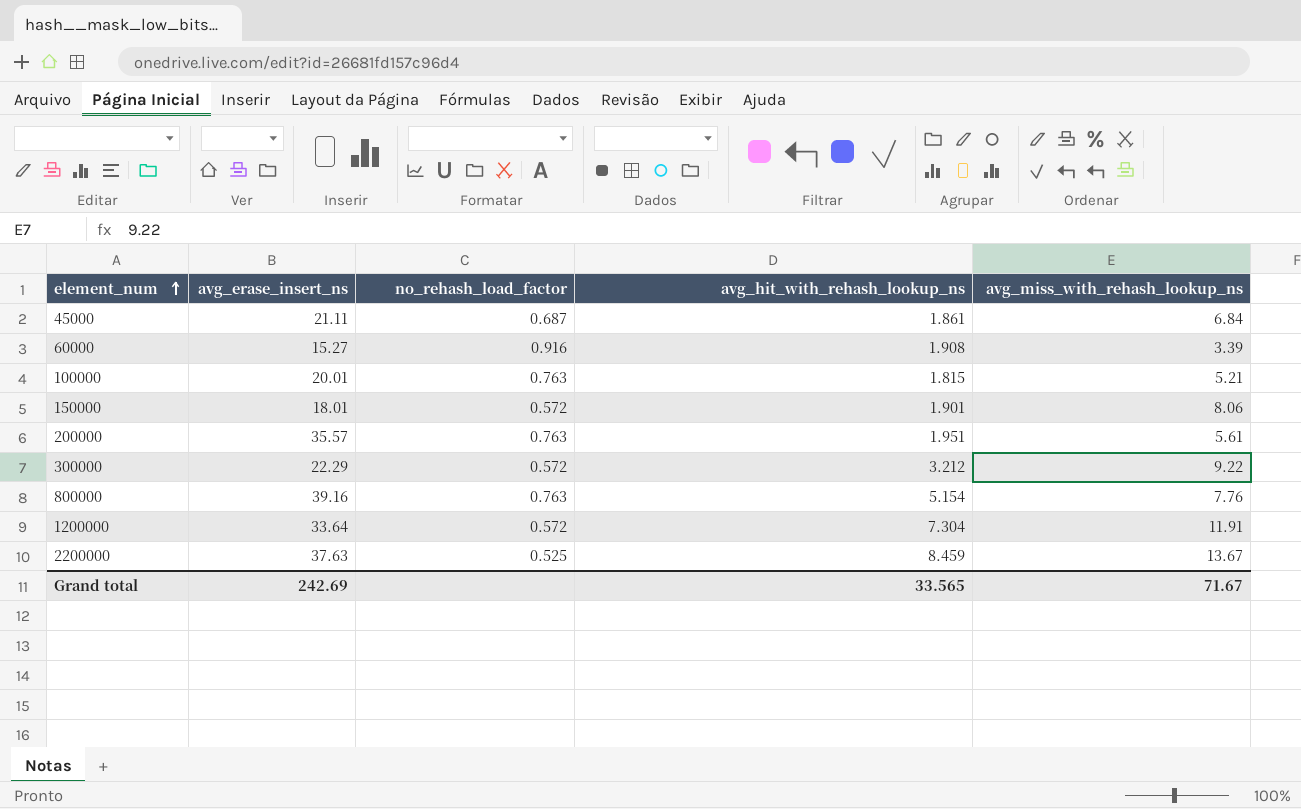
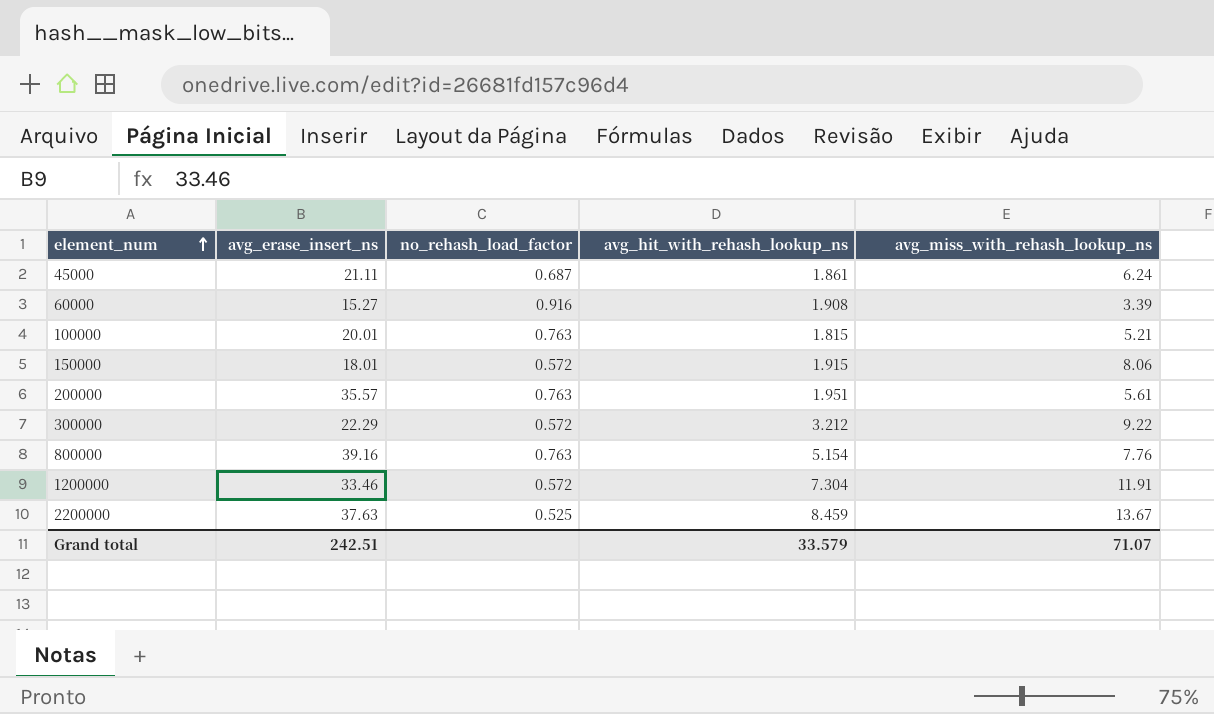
45000 | avg_miss_with_rehash_lookup_ns: 6.84 -> 6.24
150000 | avg_hit_with_rehash_lookup_ns: 1.901 -> 1.915
1200000 | avg_erase_insert_ns: 33.64 -> 33.46
Grand total | avg_erase_insert_ns: 242.69 -> 242.51
Grand total | avg_hit_with_rehash_lookup_ns: 33.565 -> 33.579
Grand total | avg_miss_with_rehash_lookup_ns: 71.67 -> 71.07

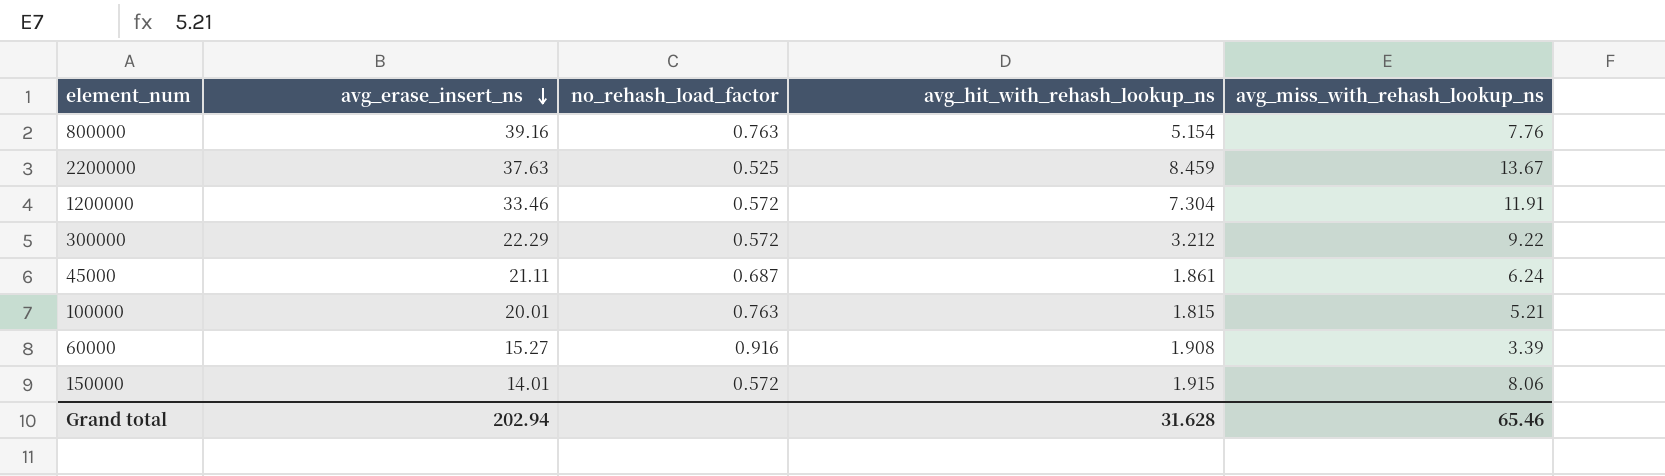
row order: element_num ascending -> avg_erase_insert_ns descending
row 200000: 35.57 | 0.763 | 1.951 | 5.61 -> none
150000 | avg_erase_insert_ns: 18.01 -> 14.01
Grand total | avg_erase_insert_ns: 242.51 -> 202.94
Grand total | avg_hit_with_rehash_lookup_ns: 33.579 -> 31.628
Grand total | avg_miss_with_rehash_lookup_ns: 71.07 -> 65.46

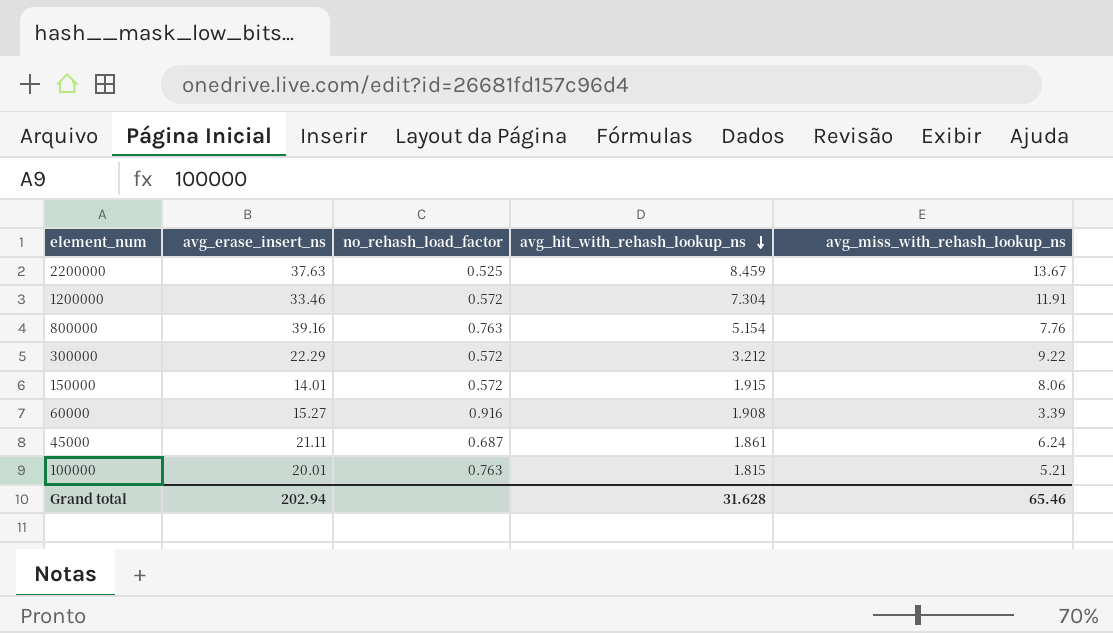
row order: avg_erase_insert_ns descending -> avg_hit_with_rehash_lookup_ns descending

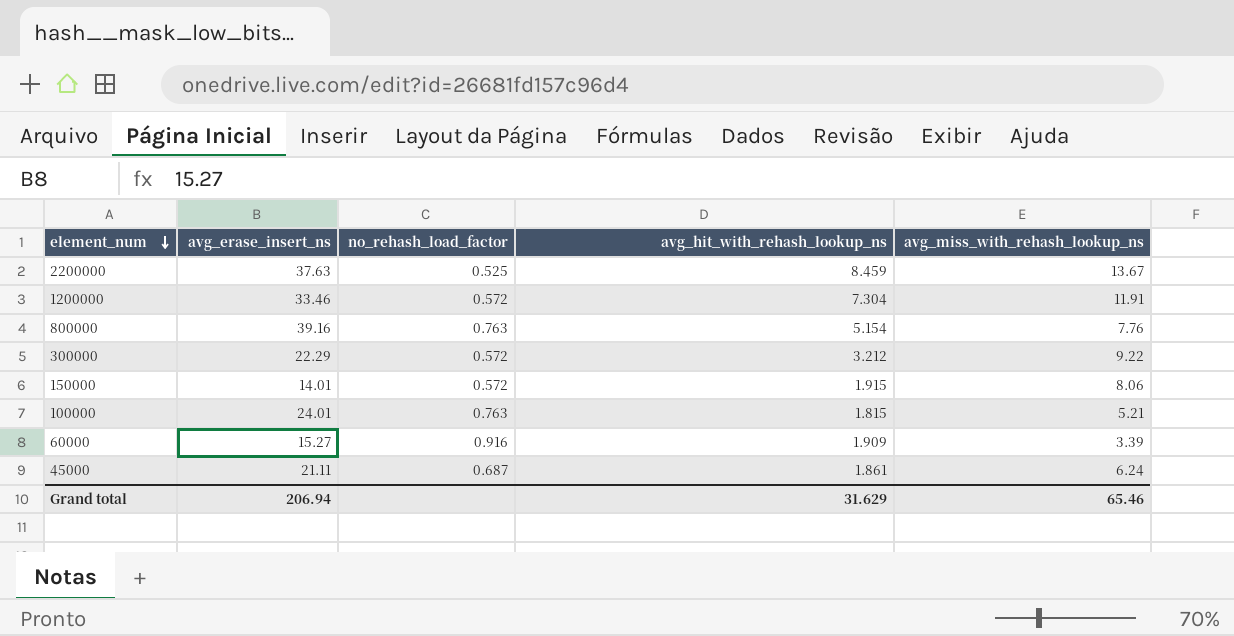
row order: avg_hit_with_rehash_lookup_ns descending -> element_num descending
100000 | avg_erase_insert_ns: 20.01 -> 24.01
60000 | avg_hit_with_rehash_lookup_ns: 1.908 -> 1.909
Grand total | avg_erase_insert_ns: 202.94 -> 206.94
Grand total | avg_hit_with_rehash_lookup_ns: 31.628 -> 31.629

